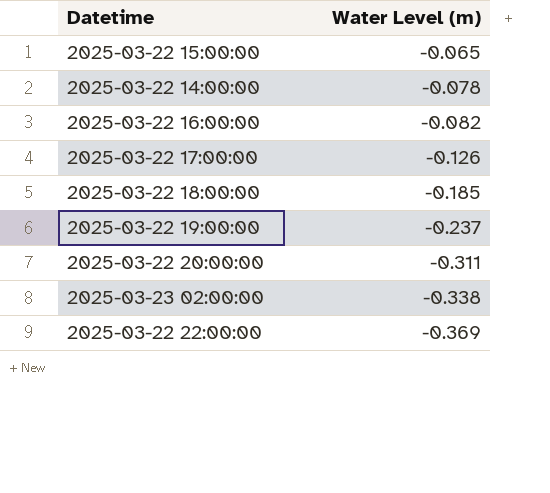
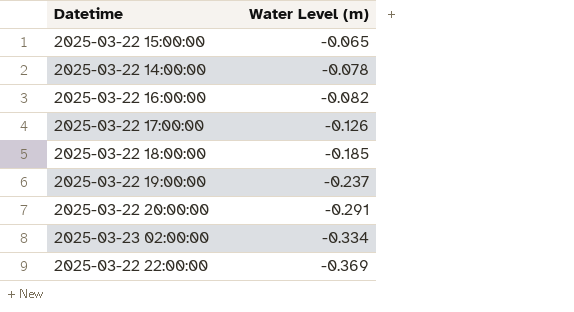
2025-03-22 20:00:00 | Water Level (m): -0.311 -> -0.291
2025-03-23 02:00:00 | Water Level (m): -0.338 -> -0.334

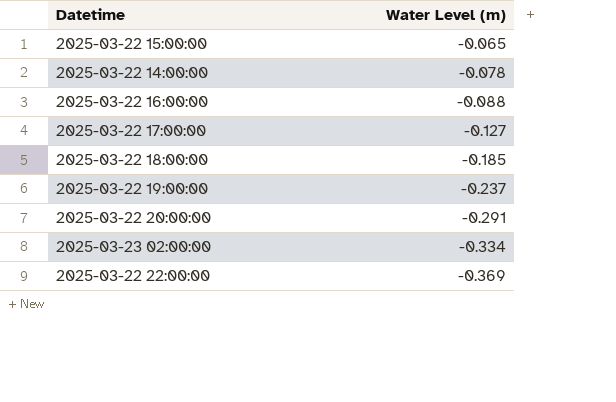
2025-03-22 16:00:00 | Water Level (m): -0.082 -> -0.088
2025-03-22 17:00:00 | Water Level (m): -0.126 -> -0.127

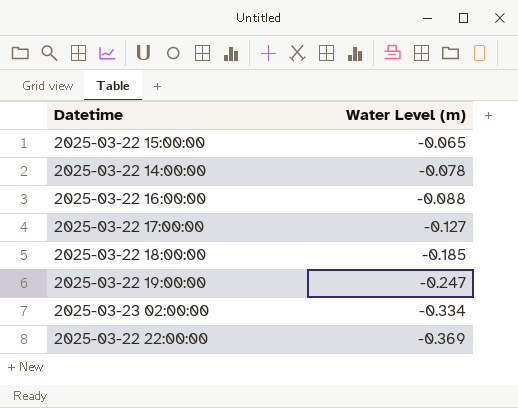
row 2025-03-22 20:00:00: -0.291 -> none
2025-03-22 19:00:00 | Water Level (m): -0.237 -> -0.247

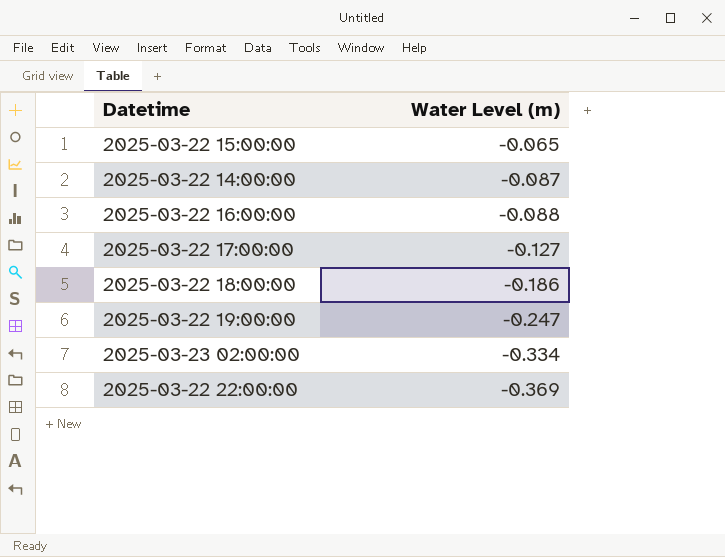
2025-03-22 14:00:00 | Water Level (m): -0.078 -> -0.087
2025-03-22 18:00:00 | Water Level (m): -0.185 -> -0.186

